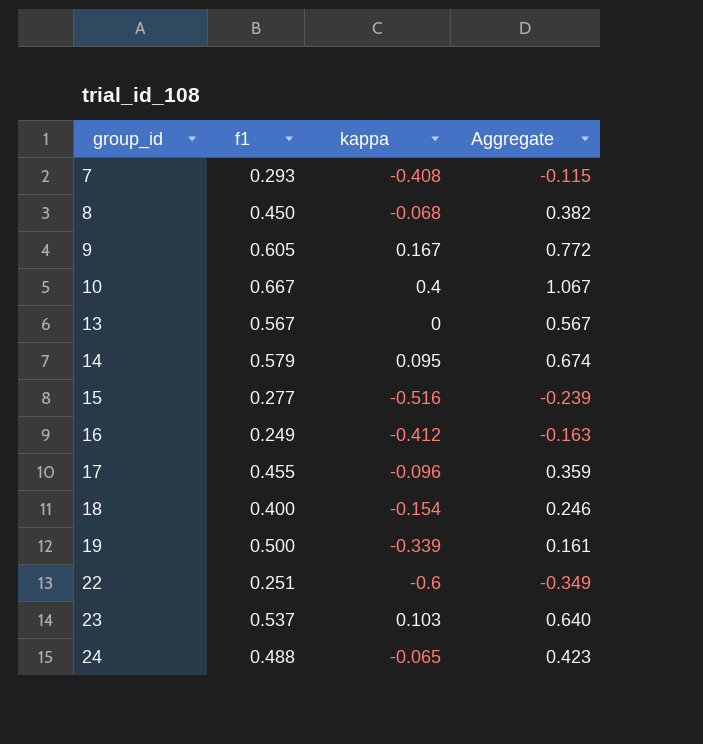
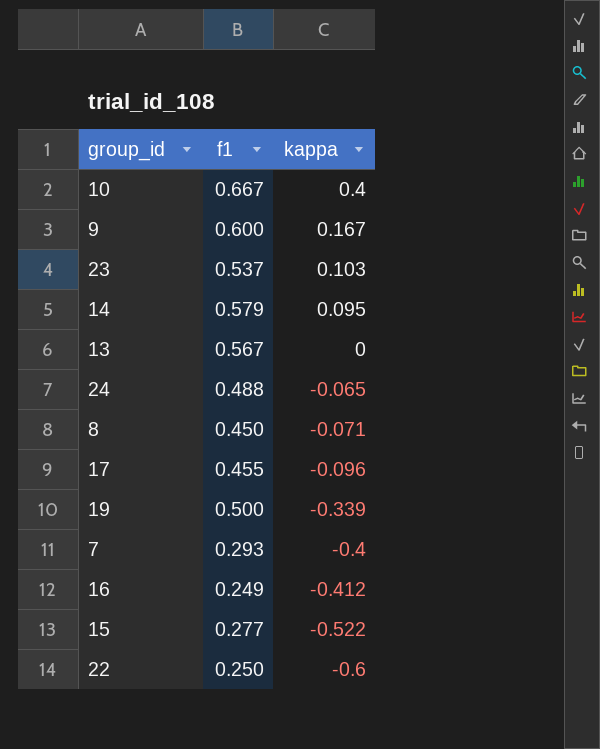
row order: group_id ascending -> kappa descending
column Aggregate | formula: [f1] + [kappa] -> none
row 18: 0.400 | -0.154 | 0.246 -> none
9 | f1: 0.605 -> 0.600
8 | kappa: -0.068 -> -0.071
7 | kappa: -0.408 -> -0.4
15 | kappa: -0.516 -> -0.522
22 | f1: 0.251 -> 0.250

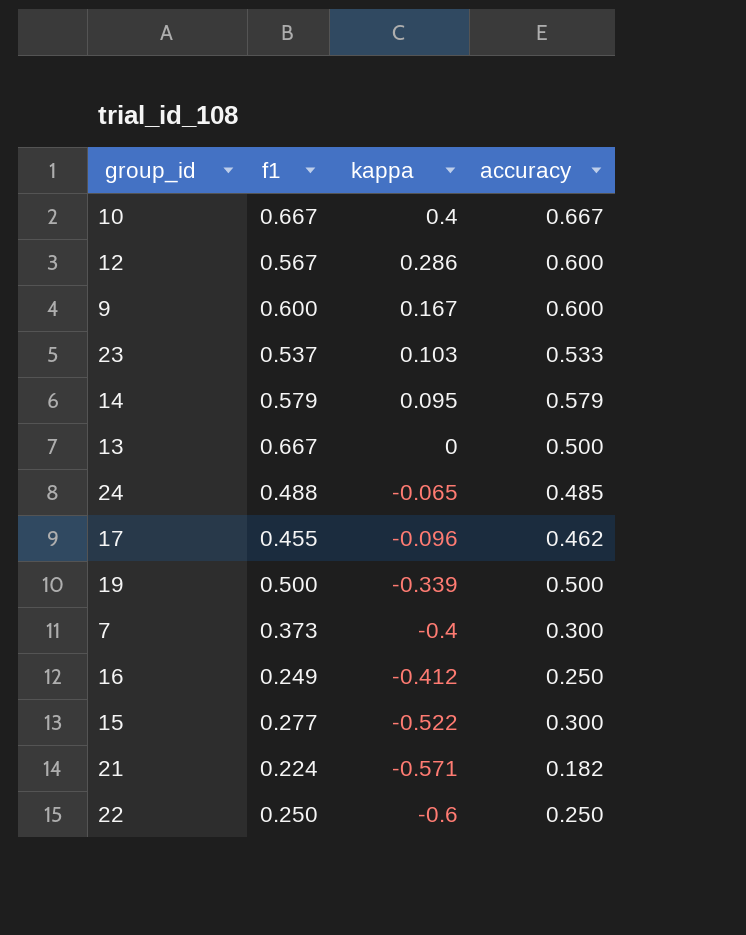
column accuracy | position: none -> 4
row 8: 0.450 | -0.071 -> none
row 12: none -> 0.567 | 0.286 | 0.600
13 | f1: 0.567 -> 0.667
7 | f1: 0.293 -> 0.373
row 21: none -> 0.224 | -0.571 | 0.182

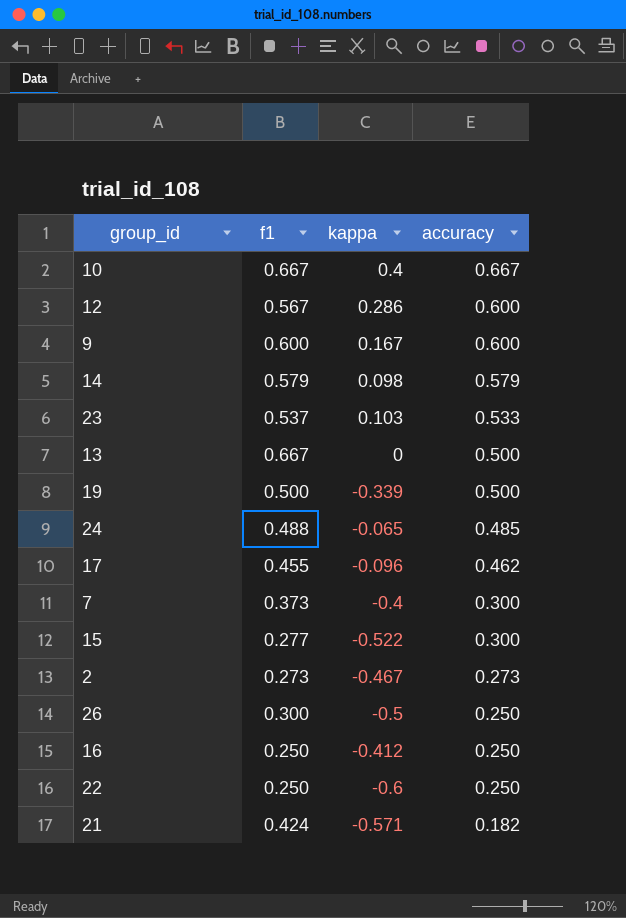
row order: kappa descending -> accuracy descending
14 | kappa: 0.095 -> 0.098
row 2: none -> 0.273 | -0.467 | 0.273
row 26: none -> 0.300 | -0.5 | 0.250
16 | f1: 0.249 -> 0.250
21 | f1: 0.224 -> 0.424

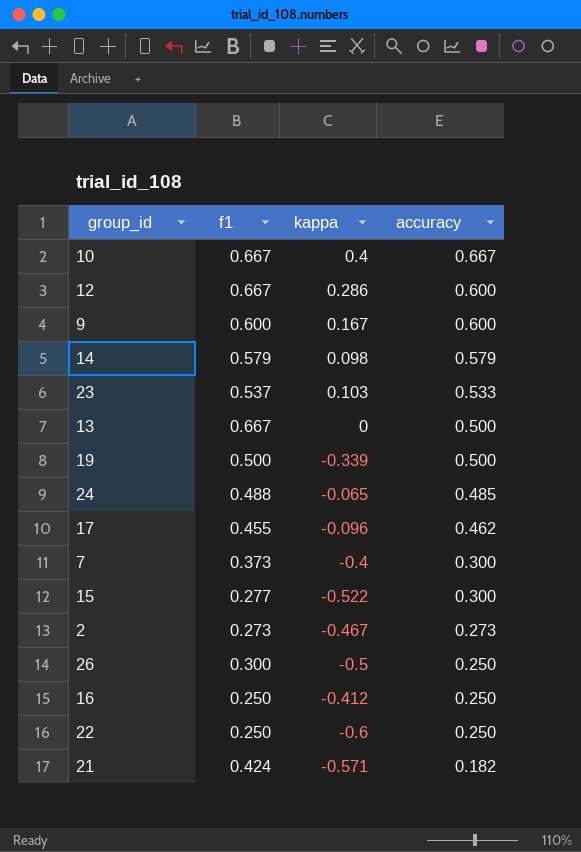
12 | f1: 0.567 -> 0.667

